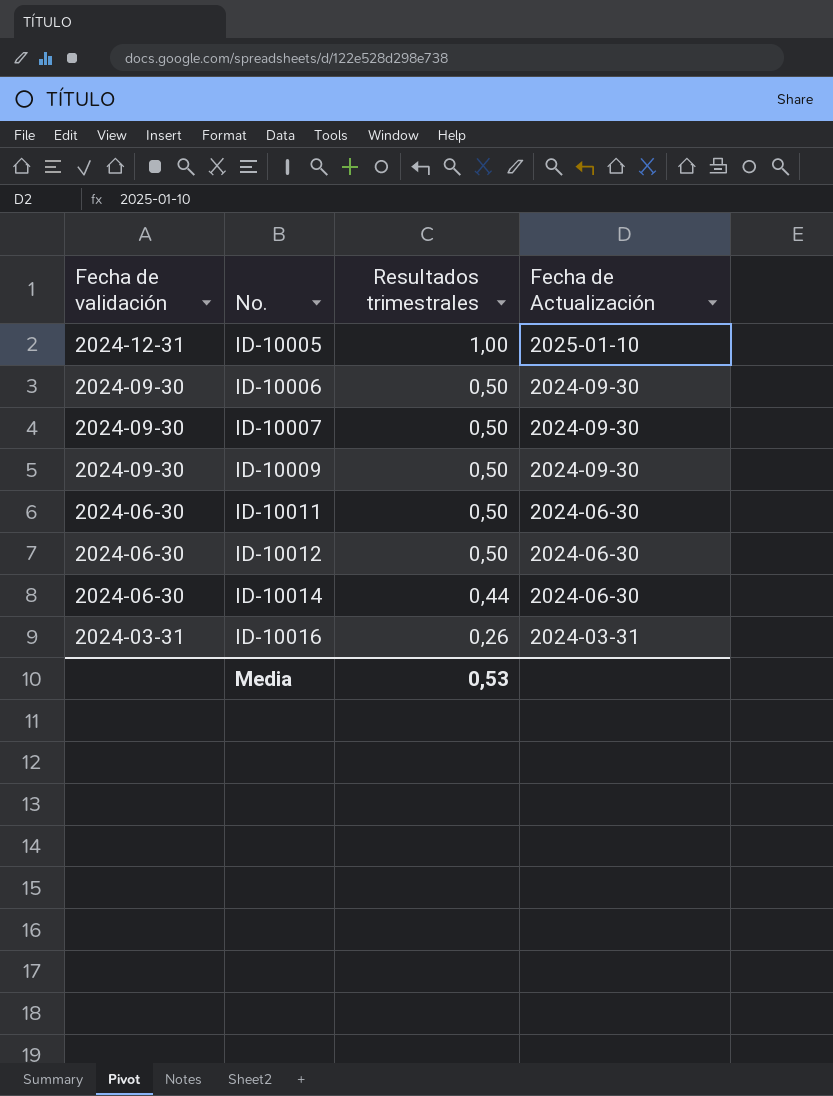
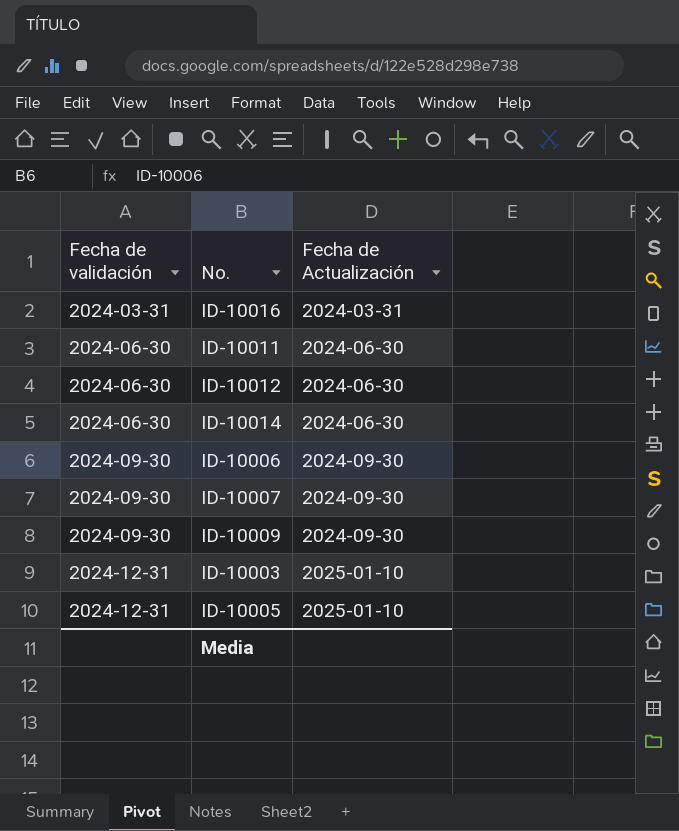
row order: Fecha de validación descending -> Fecha de validación ascending
column Resultados trimestrales | position: 3 -> none
row ID-10003: none -> 2024-12-31 | 2025-01-10

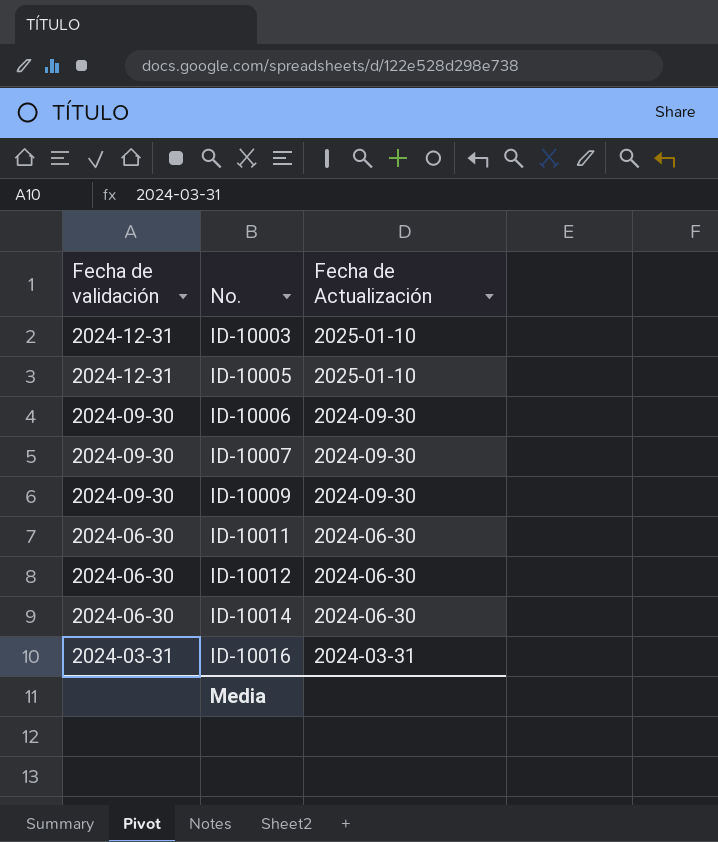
row order: Fecha de validación ascending -> Fecha de validación descending

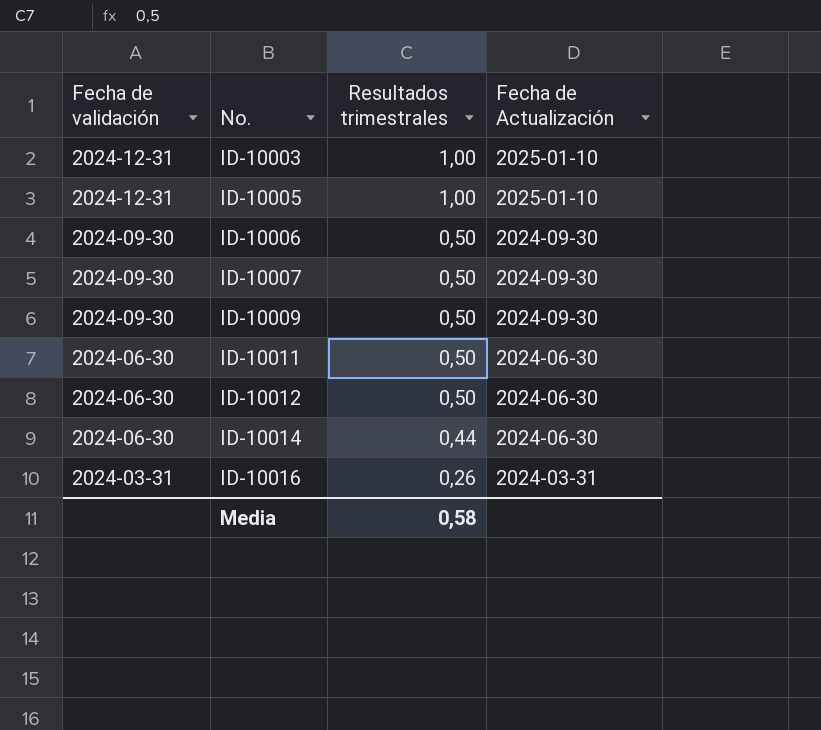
column Resultados trimestrales | position: none -> 3

